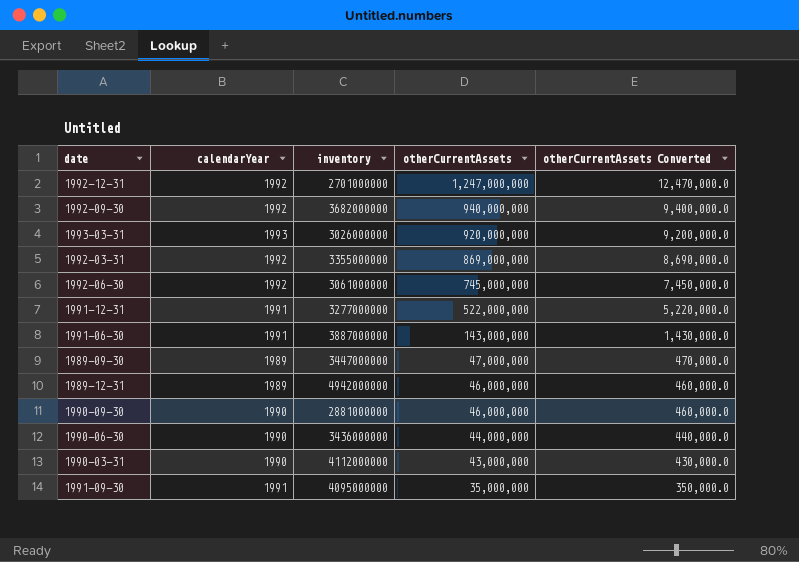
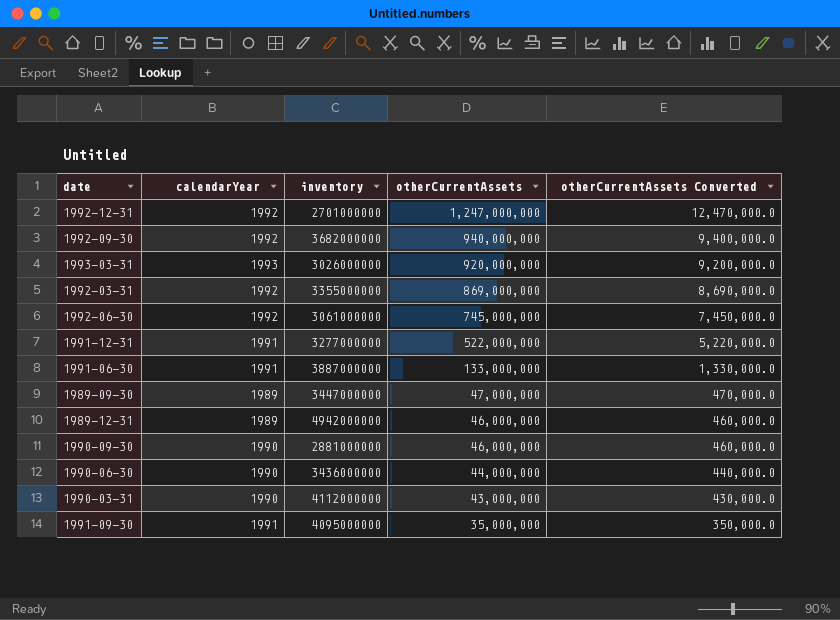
1991-06-30 | otherCurrentAssets: 143,000,000 -> 133,000,000
1991-06-30 | otherCurrentAssets Converted: 1,430,000.0 -> 1,330,000.0

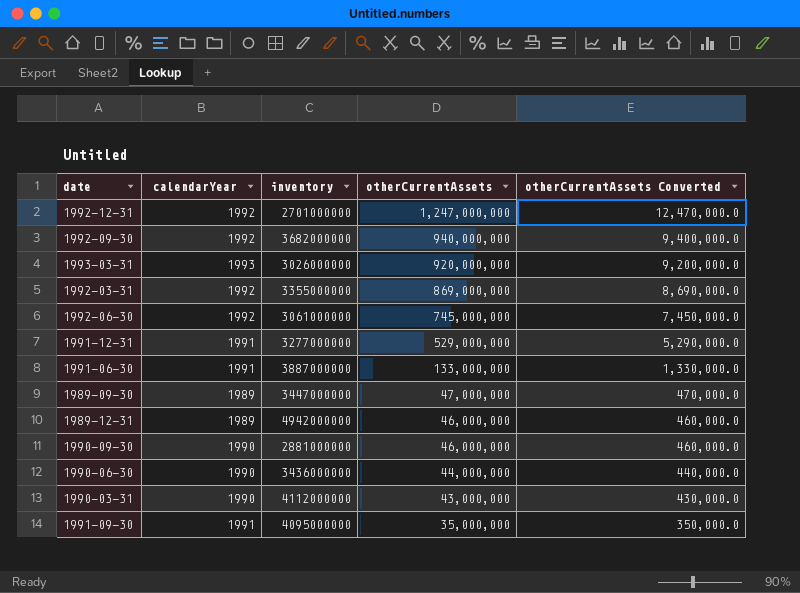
1991-12-31 | otherCurrentAssets: 522,000,000 -> 529,000,000
1991-12-31 | otherCurrentAssets Converted: 5,220,000.0 -> 5,290,000.0

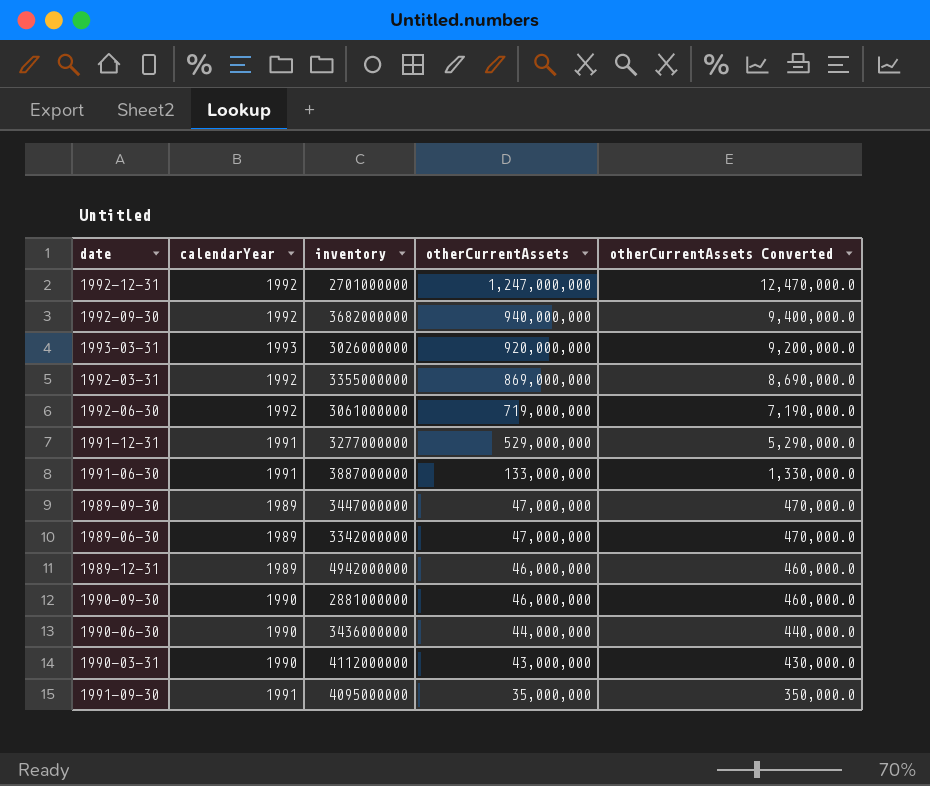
1992-06-30 | otherCurrentAssets: 745,000,000 -> 719,000,000
1992-06-30 | otherCurrentAssets Converted: 7,450,000.0 -> 7,190,000.0
row 1989-06-30: none -> 1989 | 3342000000 | 47,000,000 | 470,000.0

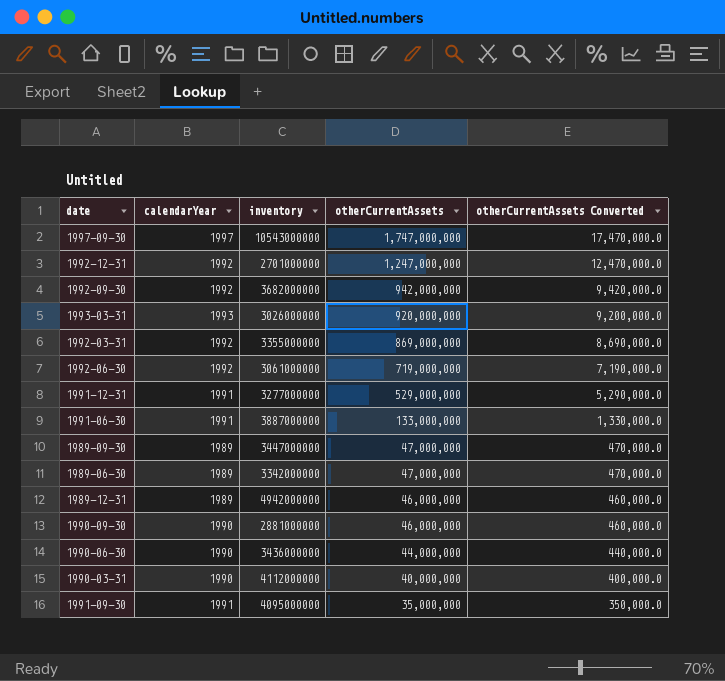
row 1997-09-30: none -> 1997 | 10543000000 | 1,747,000,000 | 17,470,000.0
1992-09-30 | otherCurrentAssets: 940,000,000 -> 942,000,000
1992-09-30 | otherCurrentAssets Converted: 9,400,000.0 -> 9,420,000.0
1990-03-31 | otherCurrentAssets: 43,000,000 -> 40,000,000
1990-03-31 | otherCurrentAssets Converted: 430,000.0 -> 400,000.0

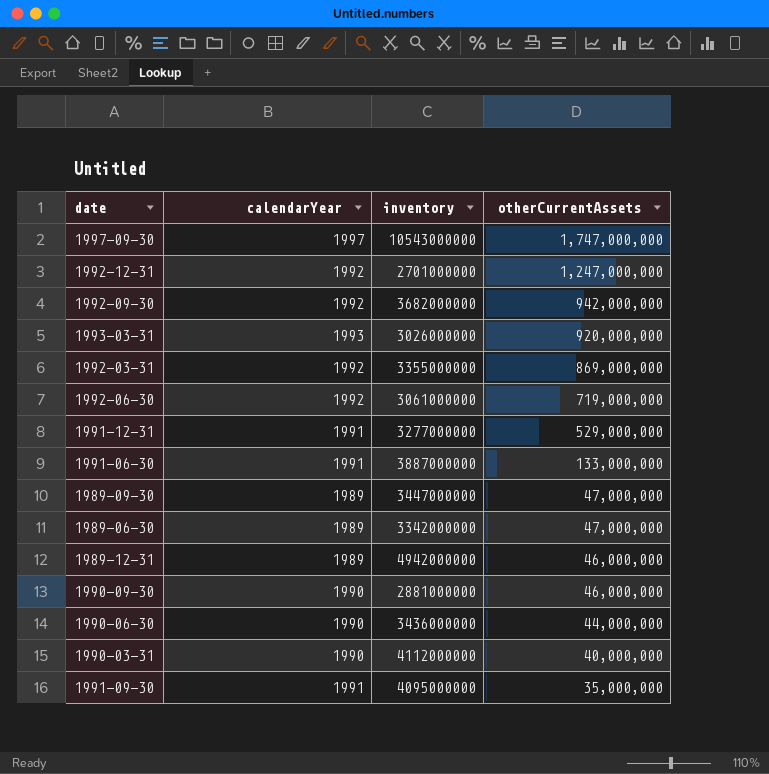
column otherCurrentAssets Converted | formula: [otherCurrentAssets] * 0.01 -> none

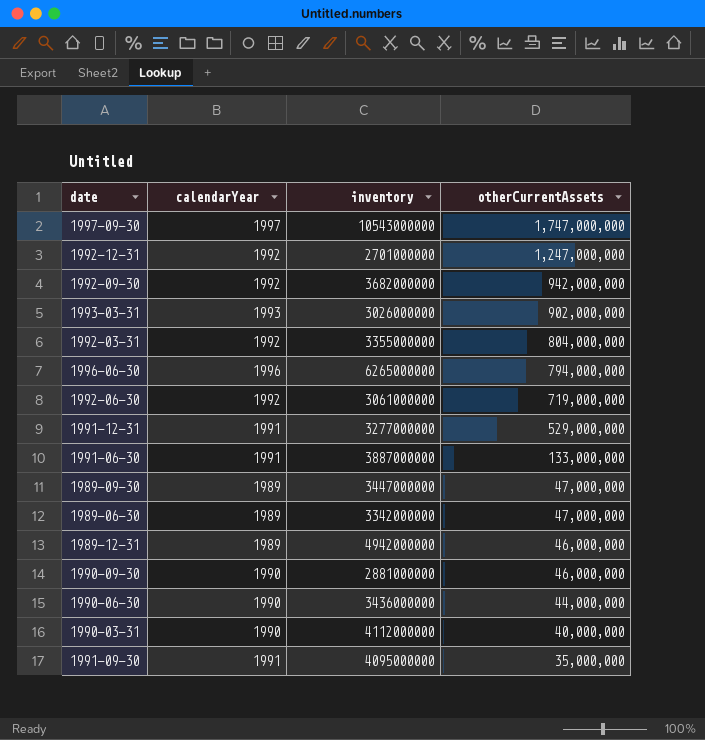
1993-03-31 | otherCurrentAssets: 920,000,000 -> 902,000,000
1992-03-31 | otherCurrentAssets: 869,000,000 -> 804,000,000
row 1996-06-30: none -> 1996 | 6265000000 | 794,000,000

